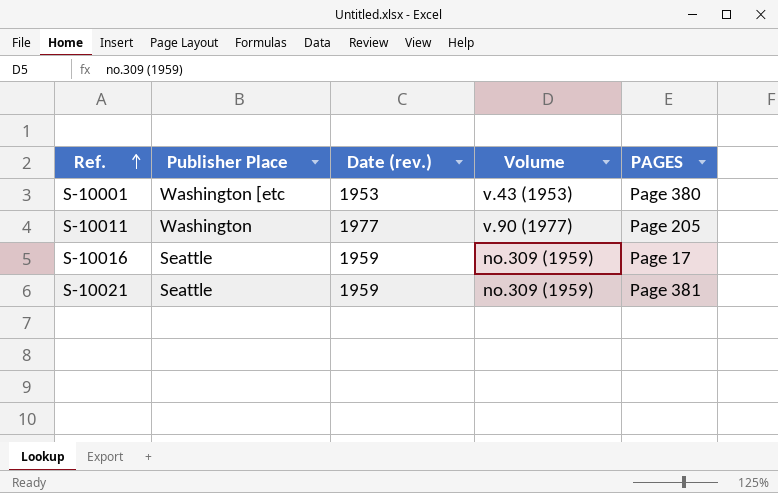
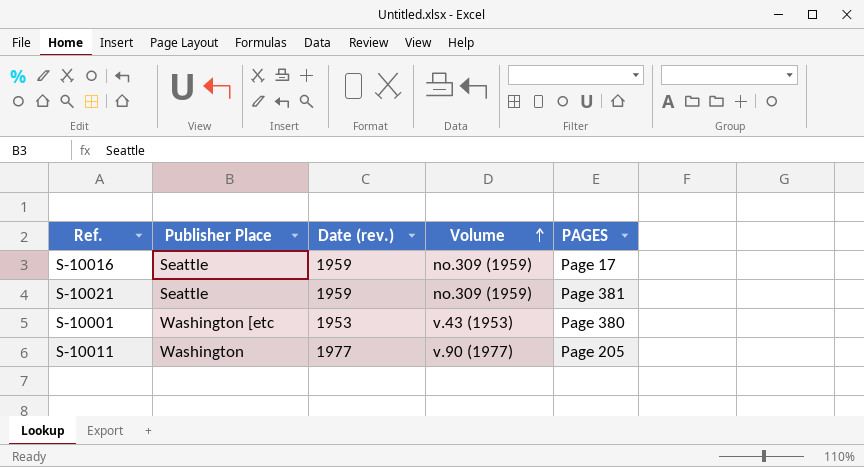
row order: Ref. ascending -> Volume ascending

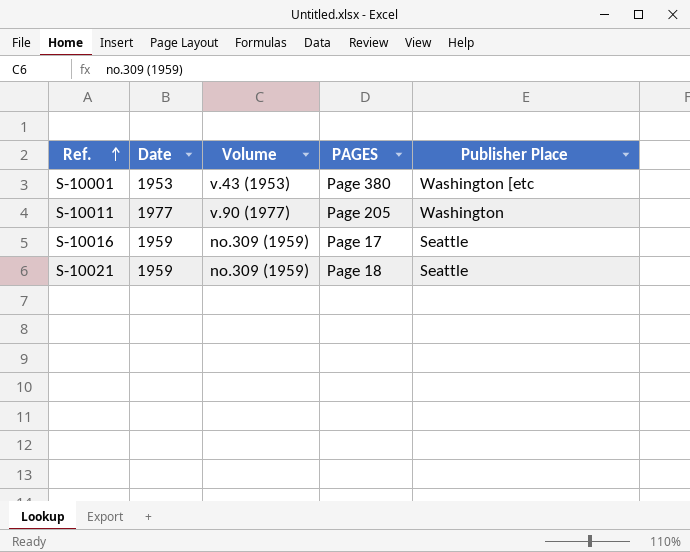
row order: Volume ascending -> Ref. ascending
column name: Date (rev.) -> Date
column Publisher Place | position: 2 -> 5
S-10021 | PAGES: Page 381 -> Page 18

